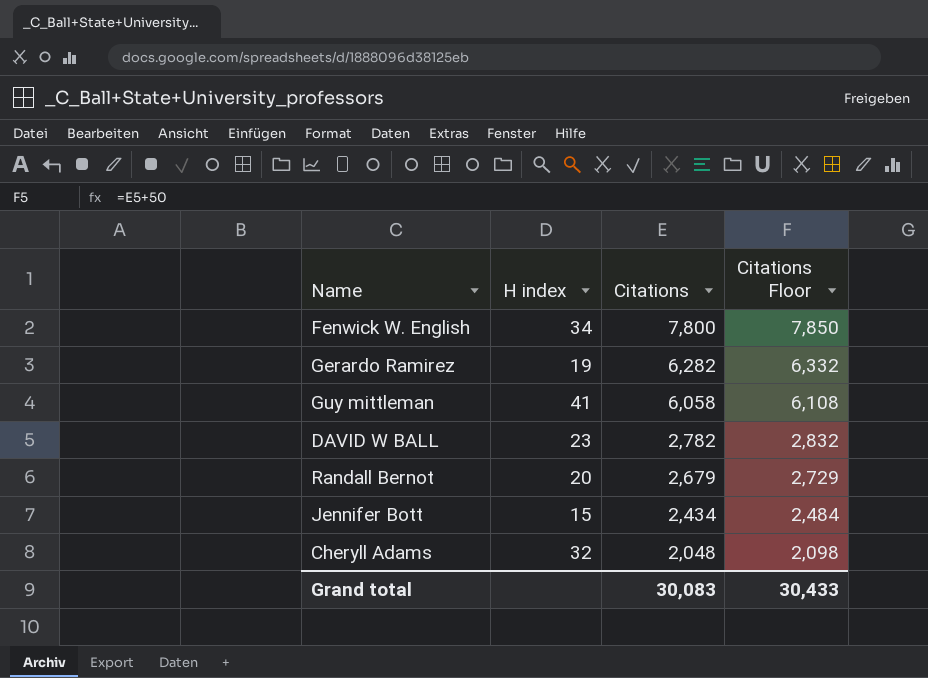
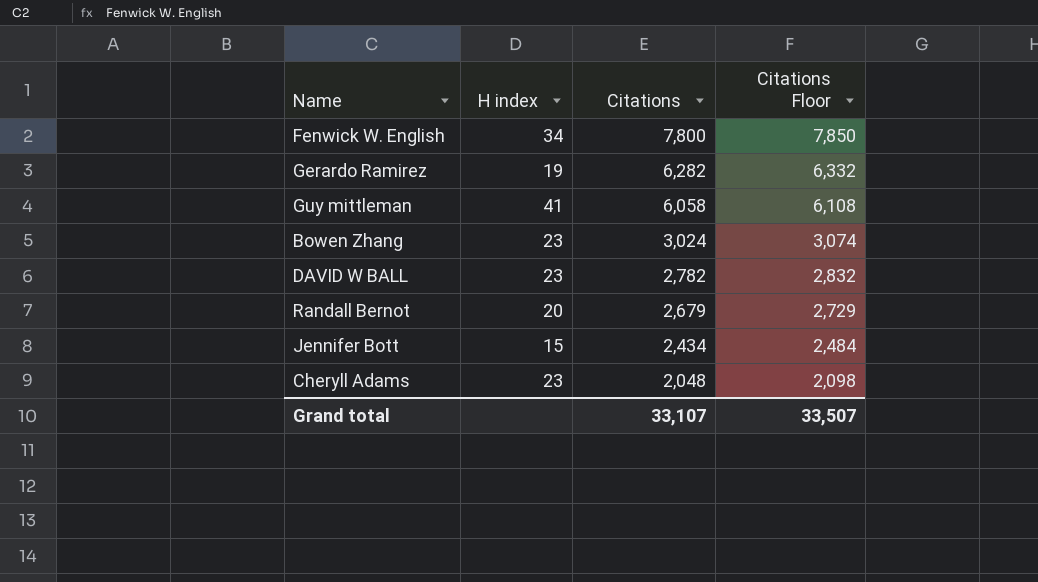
row Bowen Zhang: none -> 23 | 3,024 | 3,074
Cheryll Adams | H index: 32 -> 23
Grand total | Citations: 30,083 -> 33,107
Grand total | Citations Floor: 30,433 -> 33,507

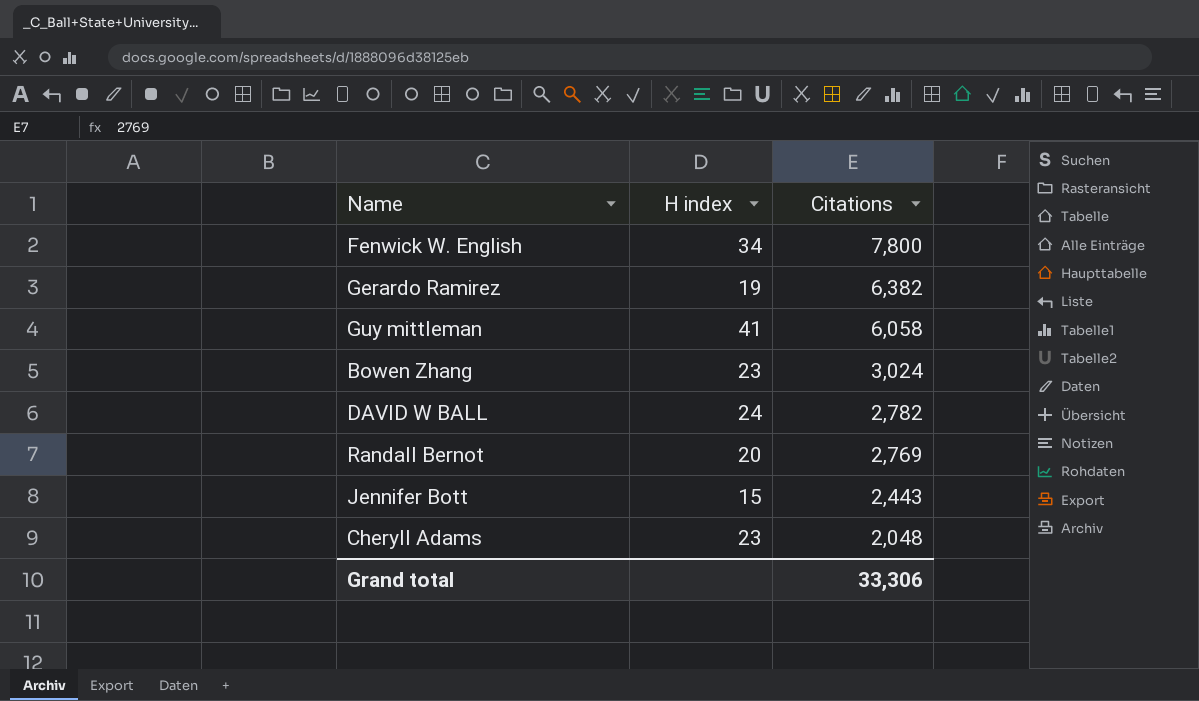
column Citations Floor | formula: [Citations] + 50 -> none
Gerardo Ramirez | Citations: 6,282 -> 6,382
DAVID W BALL | H index: 23 -> 24
Randall Bernot | Citations: 2,679 -> 2,769
Jennifer Bott | Citations: 2,434 -> 2,443
Grand total | Citations: 33,107 -> 33,306

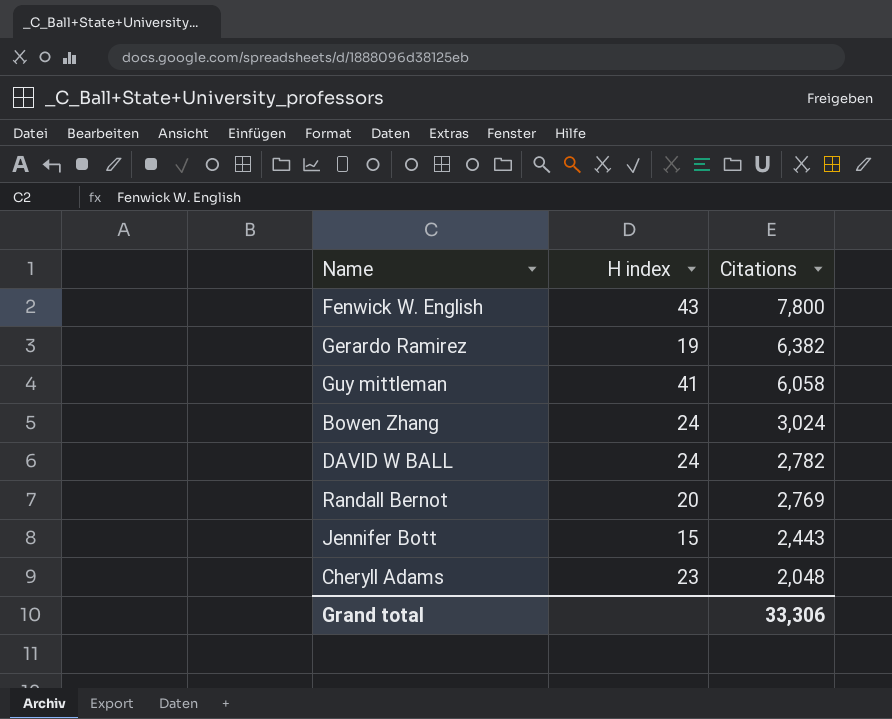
Fenwick W. English | H index: 34 -> 43
Bowen Zhang | H index: 23 -> 24

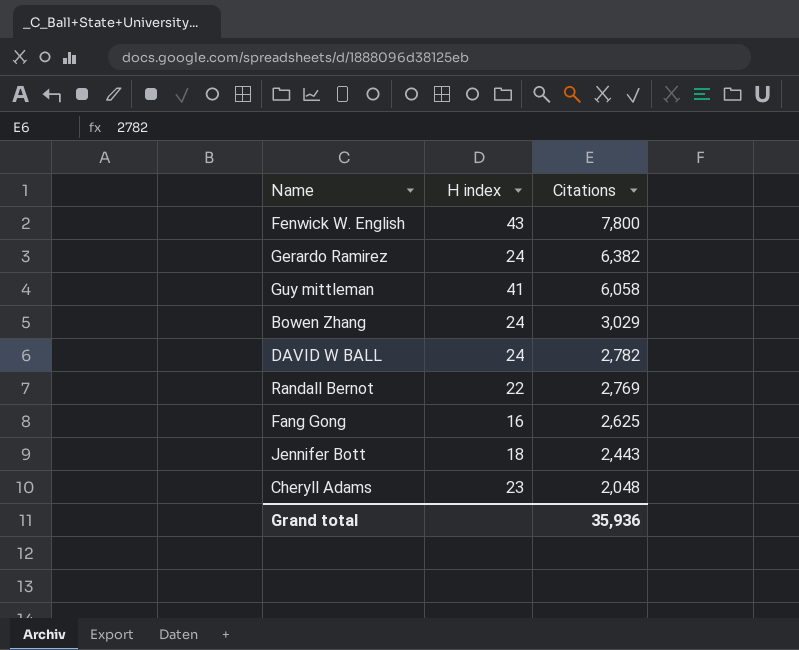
Gerardo Ramirez | H index: 19 -> 24
Bowen Zhang | Citations: 3,024 -> 3,029
Randall Bernot | H index: 20 -> 22
row Fang Gong: none -> 16 | 2,625
Jennifer Bott | H index: 15 -> 18
Grand total | Citations: 33,306 -> 35,936

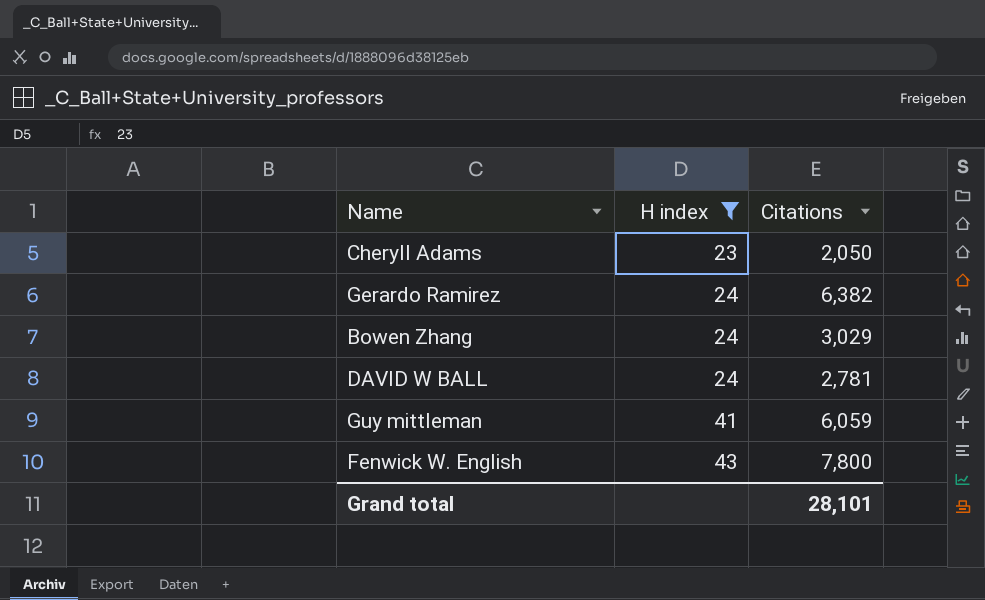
filter: none -> H index >= 23
row order: Citations descending -> H index ascending
Cheryll Adams | Citations: 2,048 -> 2,050
DAVID W BALL | Citations: 2,782 -> 2,781
Guy mittleman | Citations: 6,058 -> 6,059
Grand total | Citations: 35,936 -> 28,101

